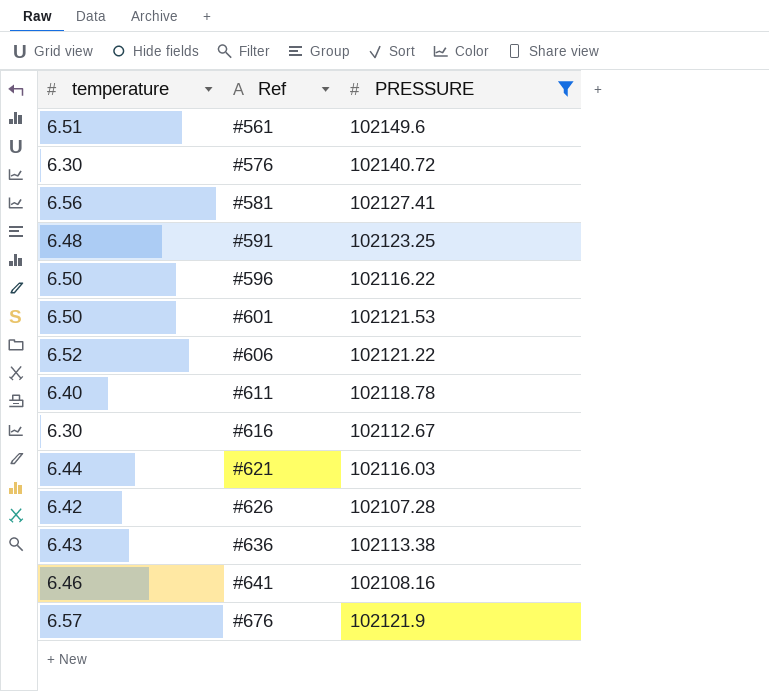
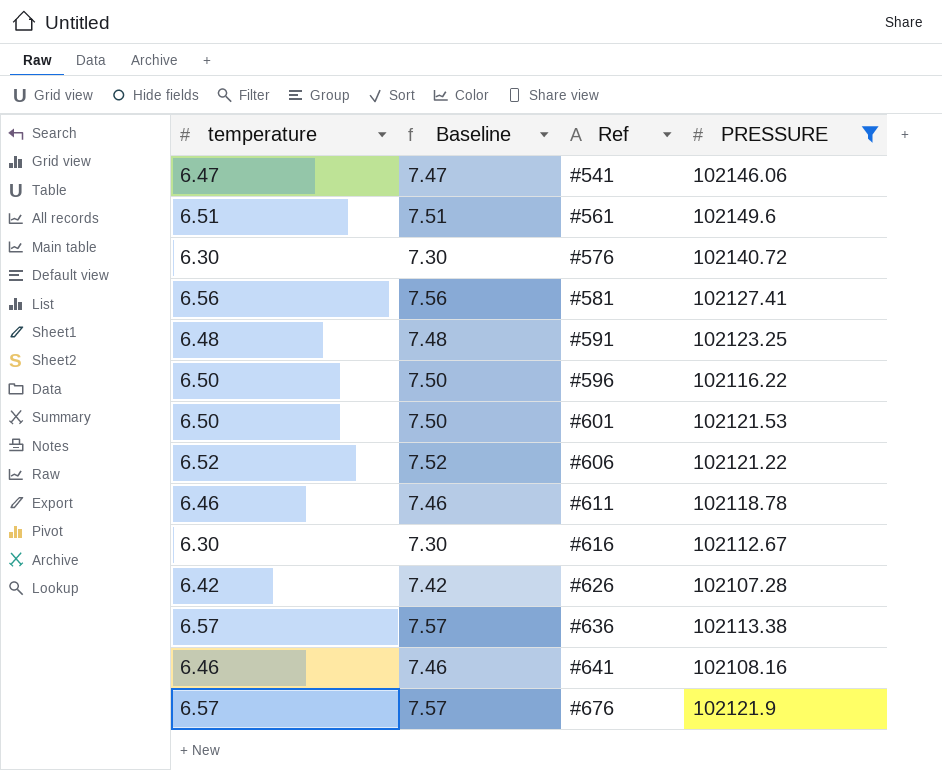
column Baseline | formula: none -> [temperature] + 1
row #621: 6.44 | 102116.03 -> none
row #541: none -> 6.47 | 7.47 | 102146.06
#611 | temperature: 6.40 -> 6.46
#636 | temperature: 6.43 -> 6.57

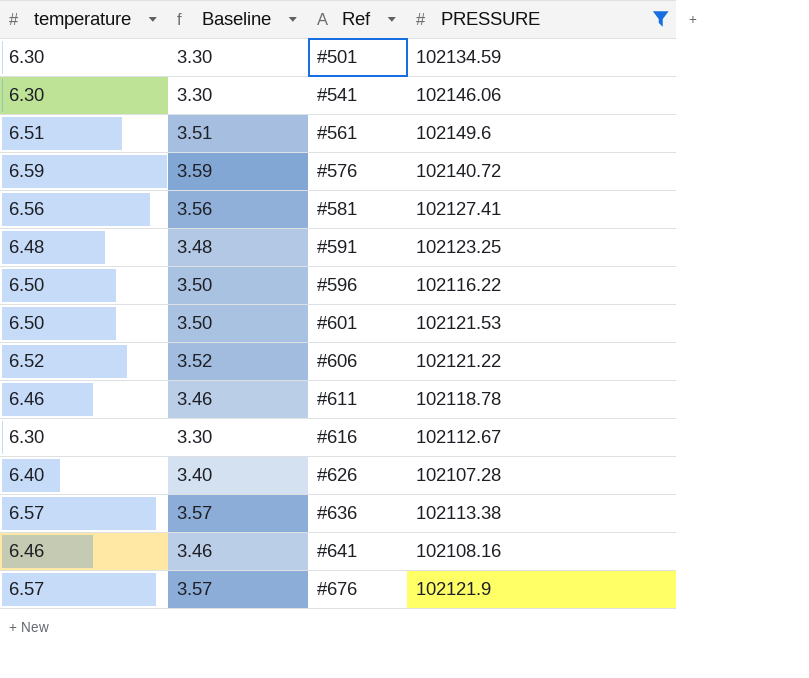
column Baseline | formula: [temperature] + 1 -> [temperature] - 3
row #501: none -> 6.30 | 3.30 | 102134.59
#541 | temperature: 6.47 -> 6.30
#576 | temperature: 6.30 -> 6.59
#626 | temperature: 6.42 -> 6.40

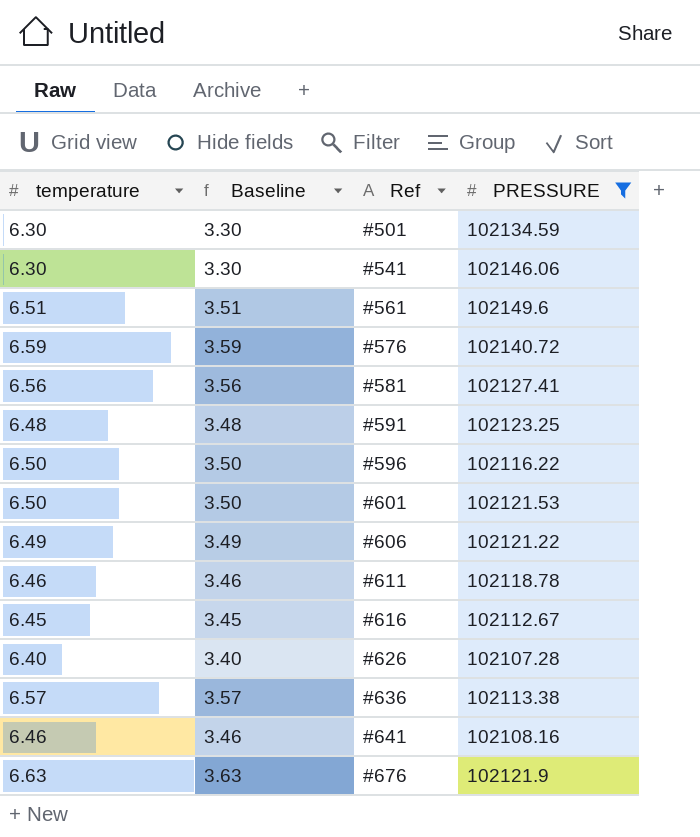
#606 | temperature: 6.52 -> 6.49
#606 | Baseline: 3.52 -> 3.49
#616 | temperature: 6.30 -> 6.45
#616 | Baseline: 3.30 -> 3.45
#676 | temperature: 6.57 -> 6.63
#676 | Baseline: 3.57 -> 3.63

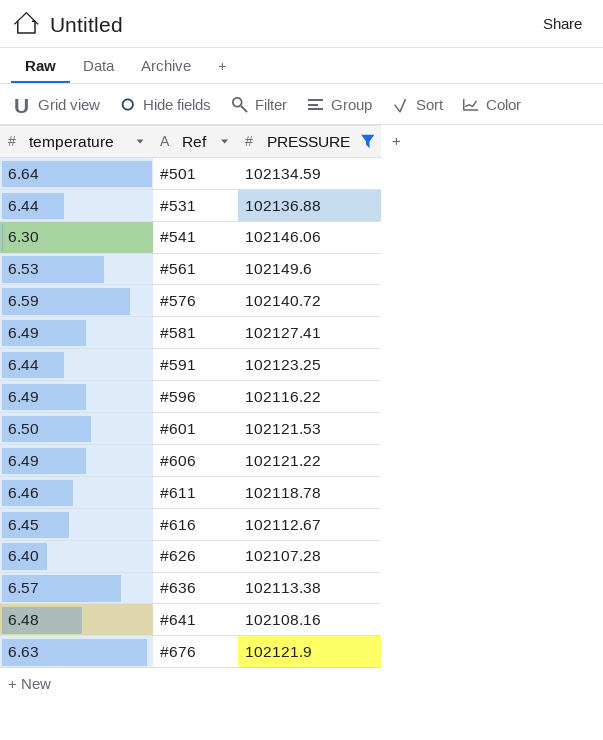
column Baseline | formula: [temperature] - 3 -> none
#501 | temperature: 6.30 -> 6.64
row #531: none -> 6.44 | 102136.88
#561 | temperature: 6.51 -> 6.53
#581 | temperature: 6.56 -> 6.49
#591 | temperature: 6.48 -> 6.44
#596 | temperature: 6.50 -> 6.49
#641 | temperature: 6.46 -> 6.48

